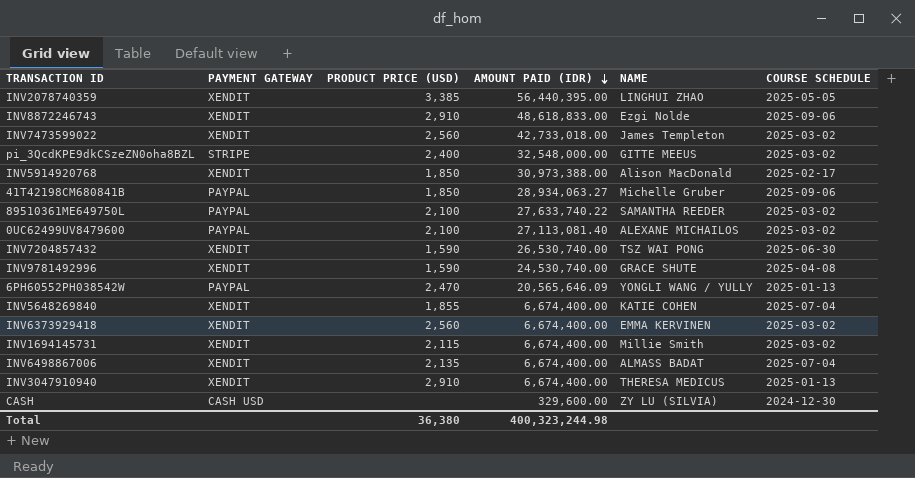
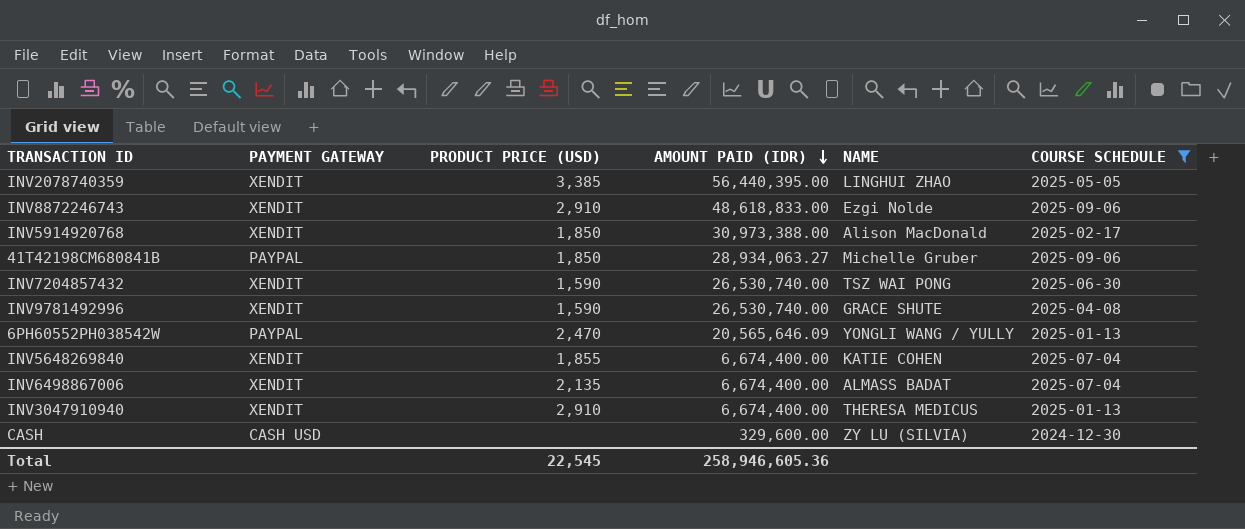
filter: none -> COURSE SCHEDULE != 2025-03-02
INV9781492996 | AMOUNT PAID (IDR): 24,530,740.00 -> 26,530,740.00
Total | PRODUCT PRICE (USD): 36,380 -> 22,545
Total | AMOUNT PAID (IDR): 400,323,244.98 -> 258,946,605.36

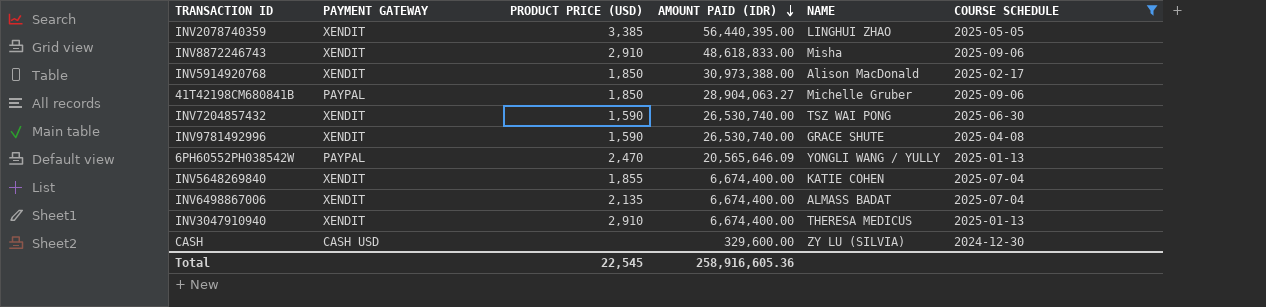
INV8872246743 | NAME: Ezgi Nolde -> Misha
41T42198CM680841B | AMOUNT PAID (IDR): 28,934,063.27 -> 28,904,063.27
Total | AMOUNT PAID (IDR): 258,946,605.36 -> 258,916,605.36

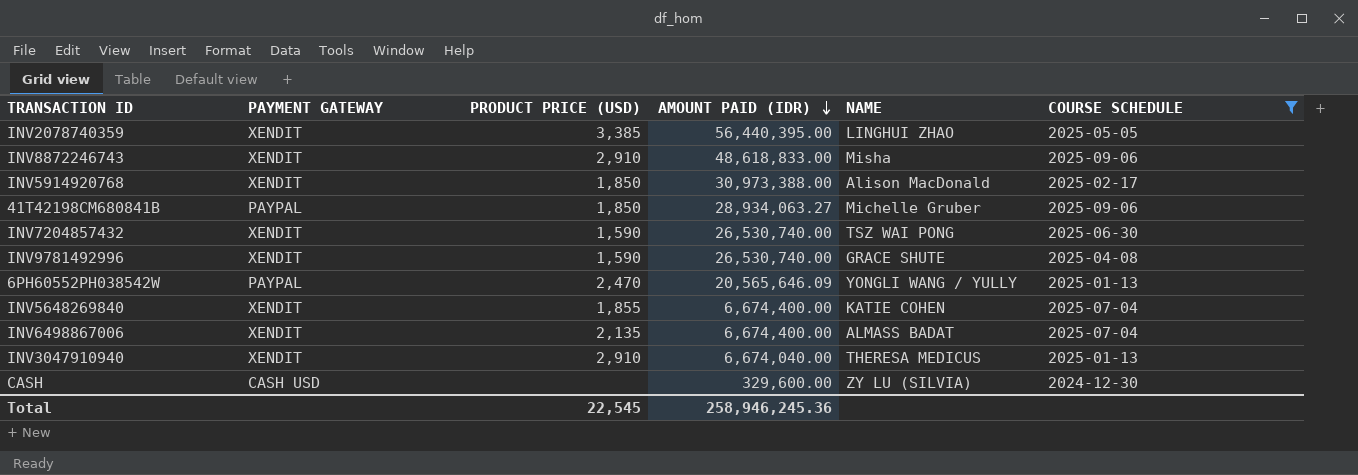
41T42198CM680841B | AMOUNT PAID (IDR): 28,904,063.27 -> 28,934,063.27
INV3047910940 | AMOUNT PAID (IDR): 6,674,400.00 -> 6,674,040.00
Total | AMOUNT PAID (IDR): 258,916,605.36 -> 258,946,245.36

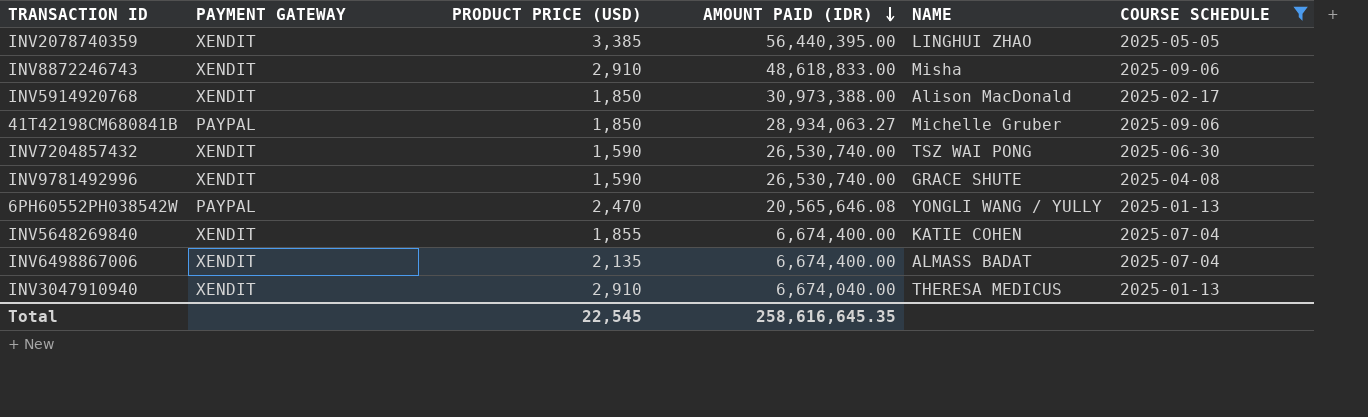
row CASH: CASH USD | none | 329,600.00 | ZY LU (SILVIA) | 2024-12-30 -> none
6PH60552PH038542W | AMOUNT PAID (IDR): 20,565,646.09 -> 20,565,646.08
Total | AMOUNT PAID (IDR): 258,946,245.36 -> 258,616,645.35

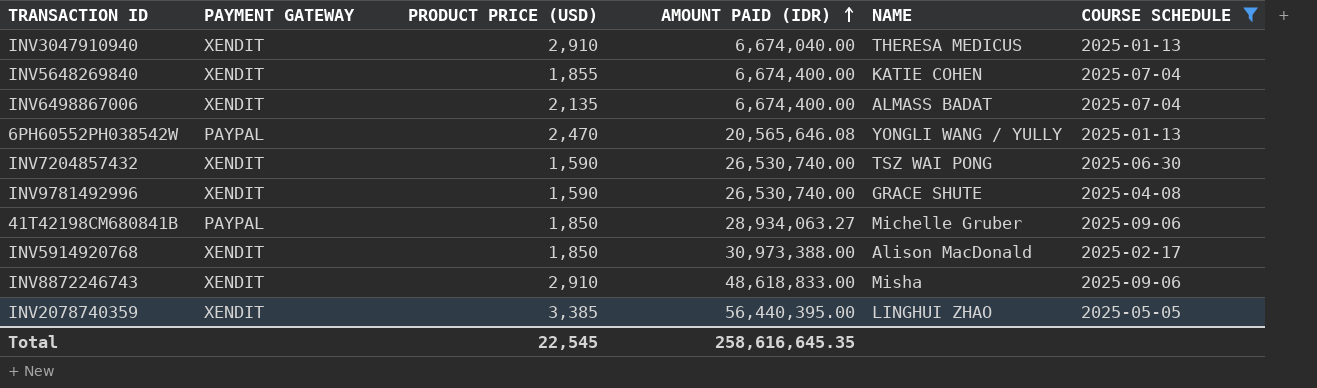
row order: AMOUNT PAID (IDR) descending -> AMOUNT PAID (IDR) ascending

